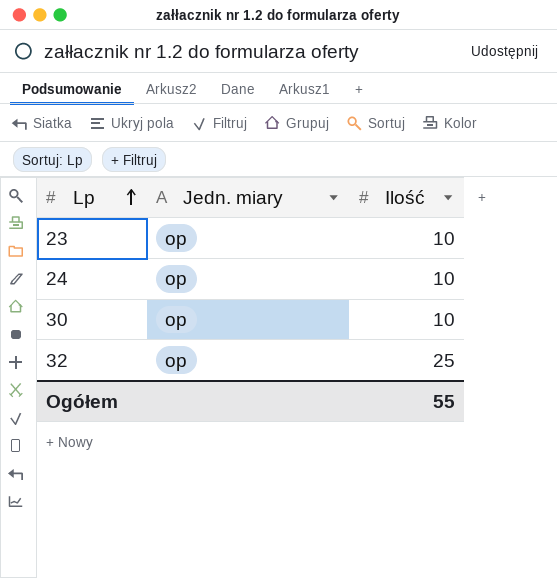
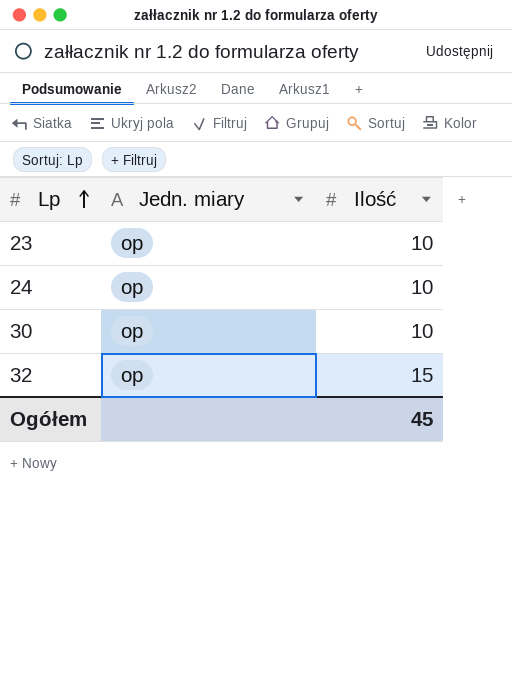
32 | Ilość: 25 -> 15
Ogółem | Ilość: 55 -> 45

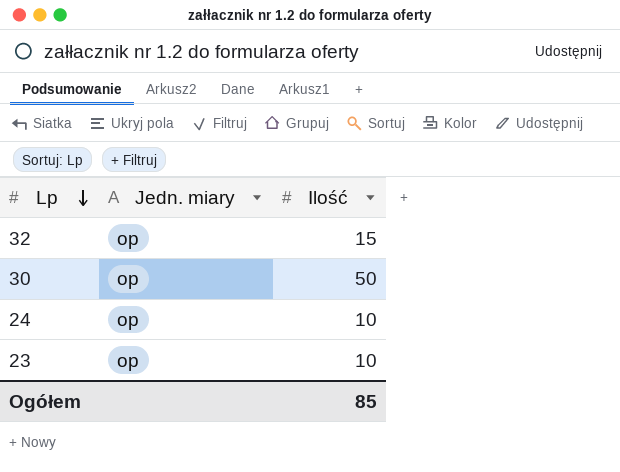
row order: Lp ascending -> Lp descending
30 | Ilość: 10 -> 50
Ogółem | Ilość: 45 -> 85

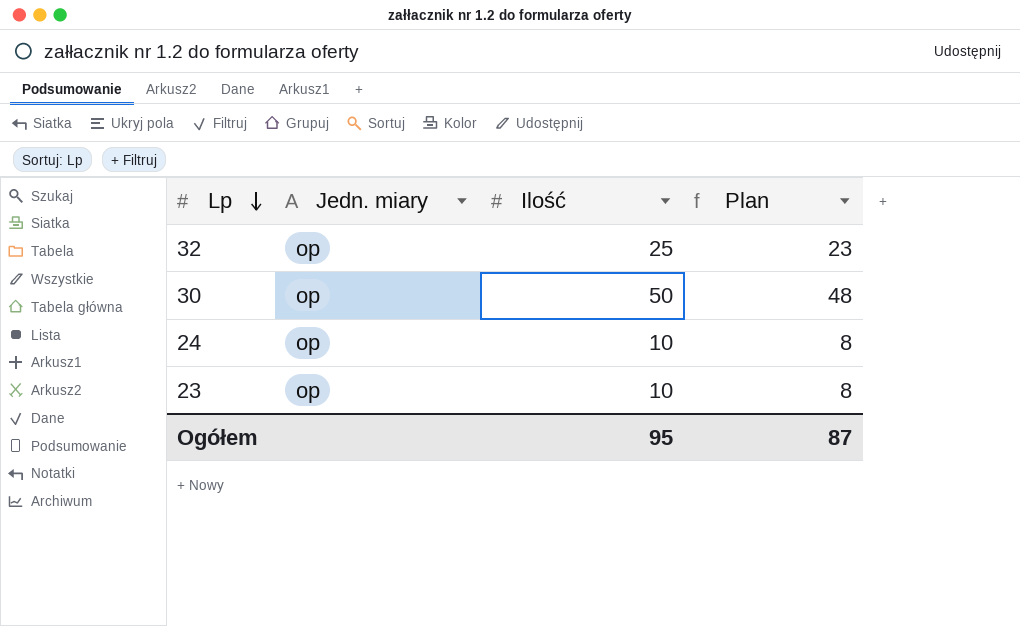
column Plan | formula: none -> [Ilość] - 2
32 | Ilość: 15 -> 25
Ogółem | Ilość: 85 -> 95

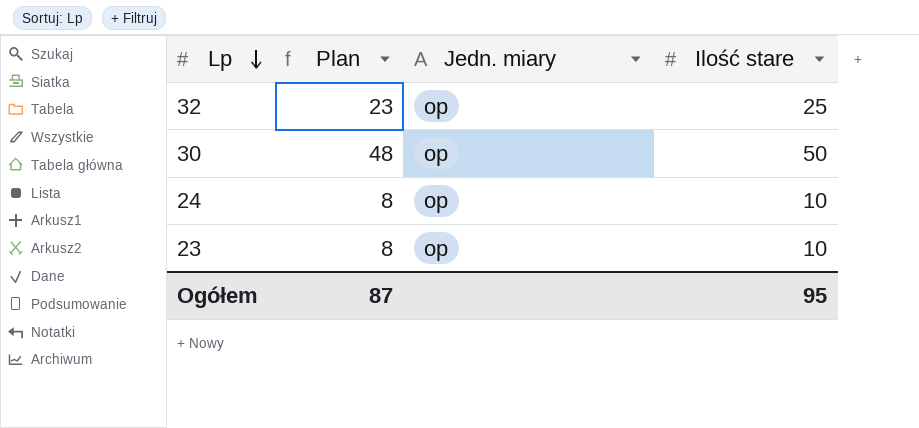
column Plan | position: 4 -> 2
column name: Ilość -> Ilość stare

